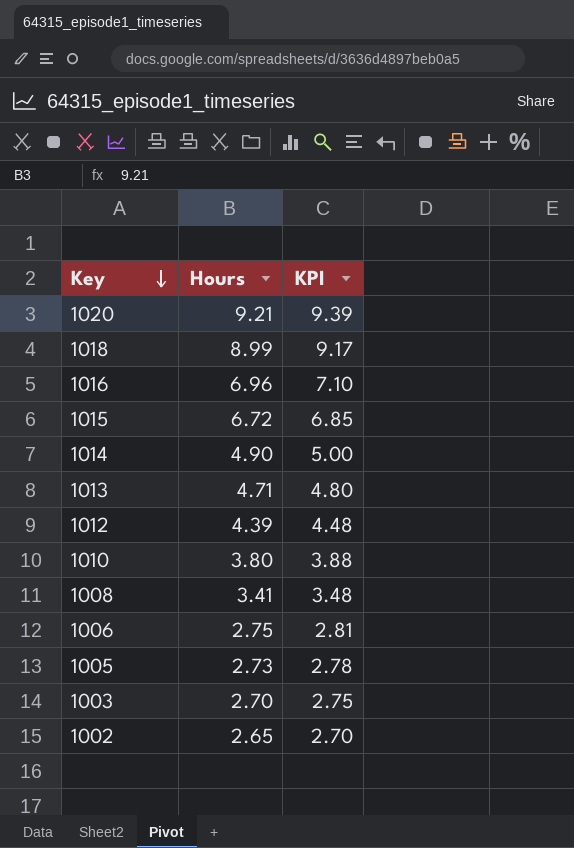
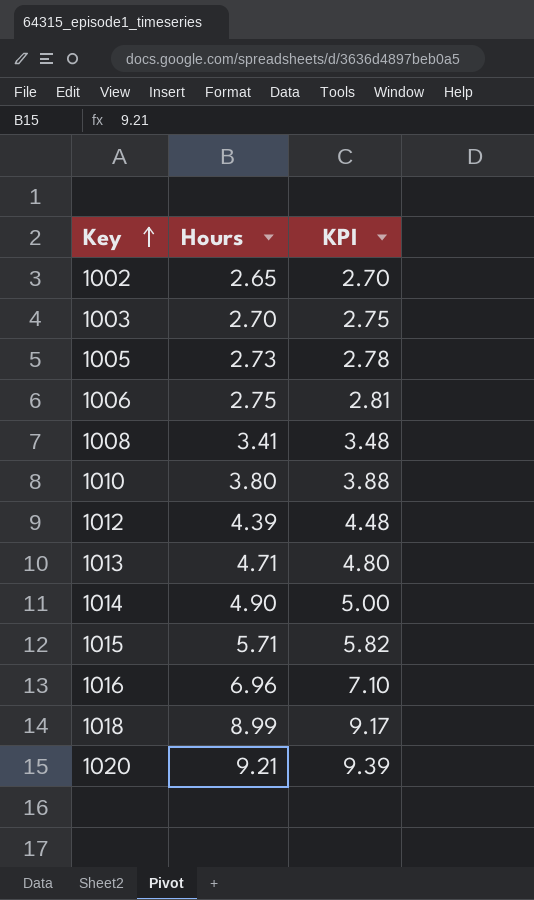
row order: Key descending -> Key ascending
1015 | Hours: 6.72 -> 5.71
1015 | KPI: 6.85 -> 5.82

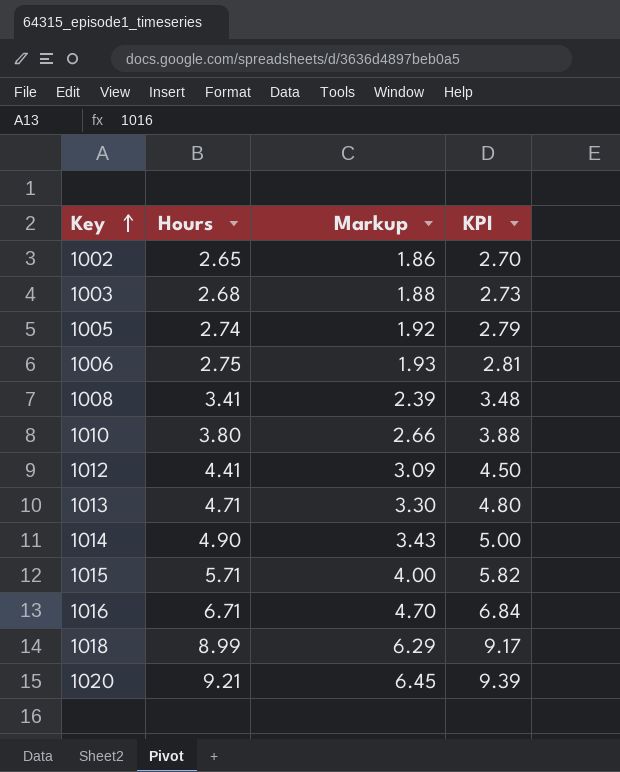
column Markup | formula: none -> [Hours] * 0.7
1003 | Hours: 2.70 -> 2.68
1003 | KPI: 2.75 -> 2.73
1005 | Hours: 2.73 -> 2.74
1005 | KPI: 2.78 -> 2.79
1012 | Hours: 4.39 -> 4.41
1012 | KPI: 4.48 -> 4.50
1016 | Hours: 6.96 -> 6.71
1016 | KPI: 7.10 -> 6.84

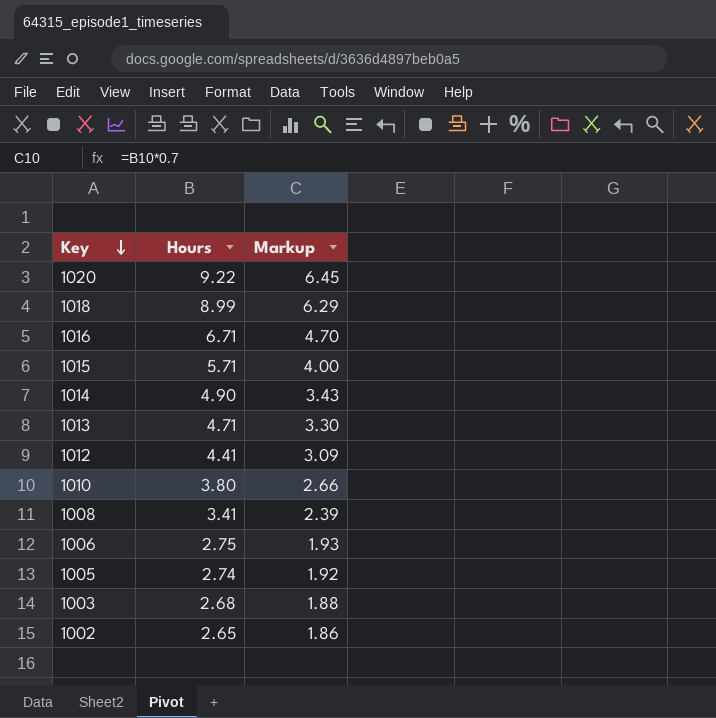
row order: Key ascending -> Key descending
column KPI | formula: [Hours] * 1.02 -> none
1020 | Hours: 9.21 -> 9.22

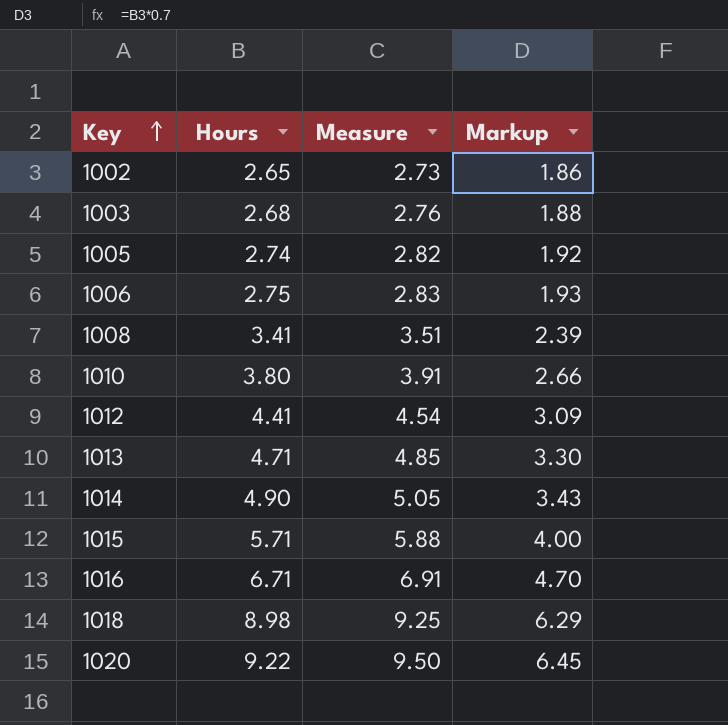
row order: Key descending -> Key ascending
column Measure | formula: none -> [Hours] * 1.03
1018 | Hours: 8.99 -> 8.98

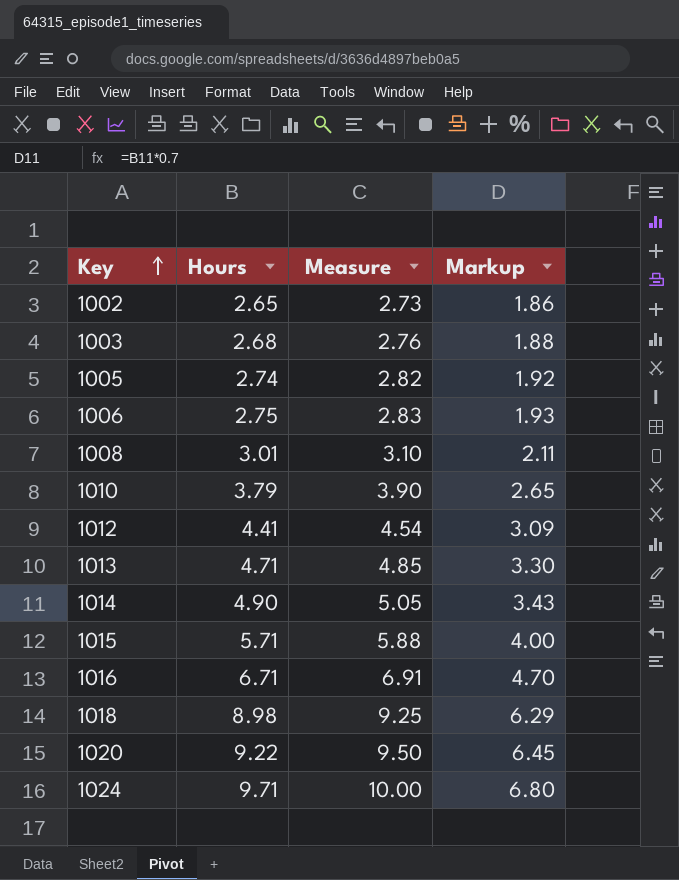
1008 | Hours: 3.41 -> 3.01
1008 | Measure: 3.51 -> 3.10
1008 | Markup: 2.39 -> 2.11
1010 | Hours: 3.80 -> 3.79
1010 | Measure: 3.91 -> 3.90
1010 | Markup: 2.66 -> 2.65
row 1024: none -> 9.71 | 10.00 | 6.80

